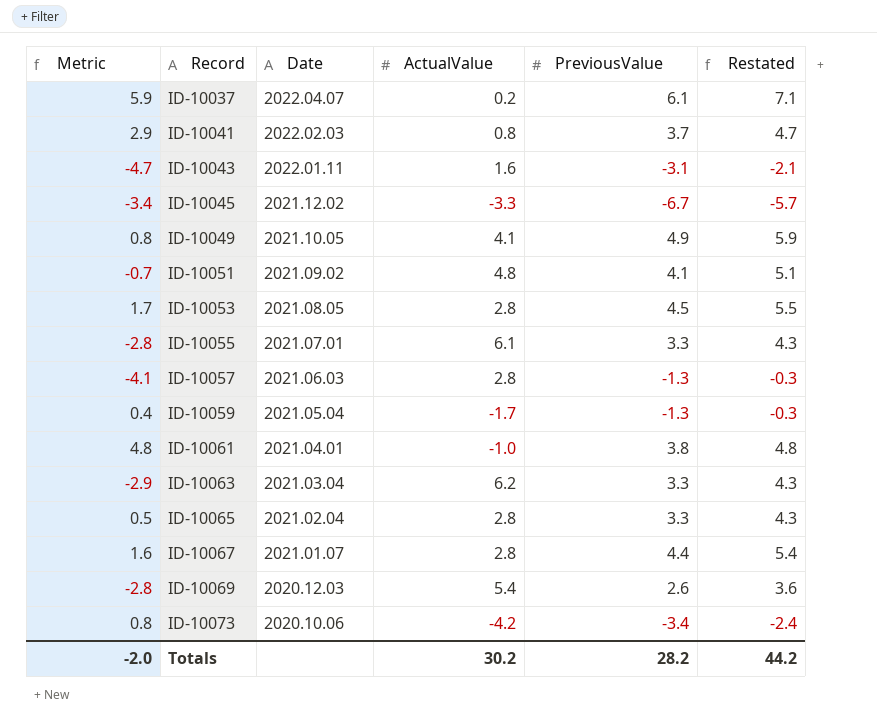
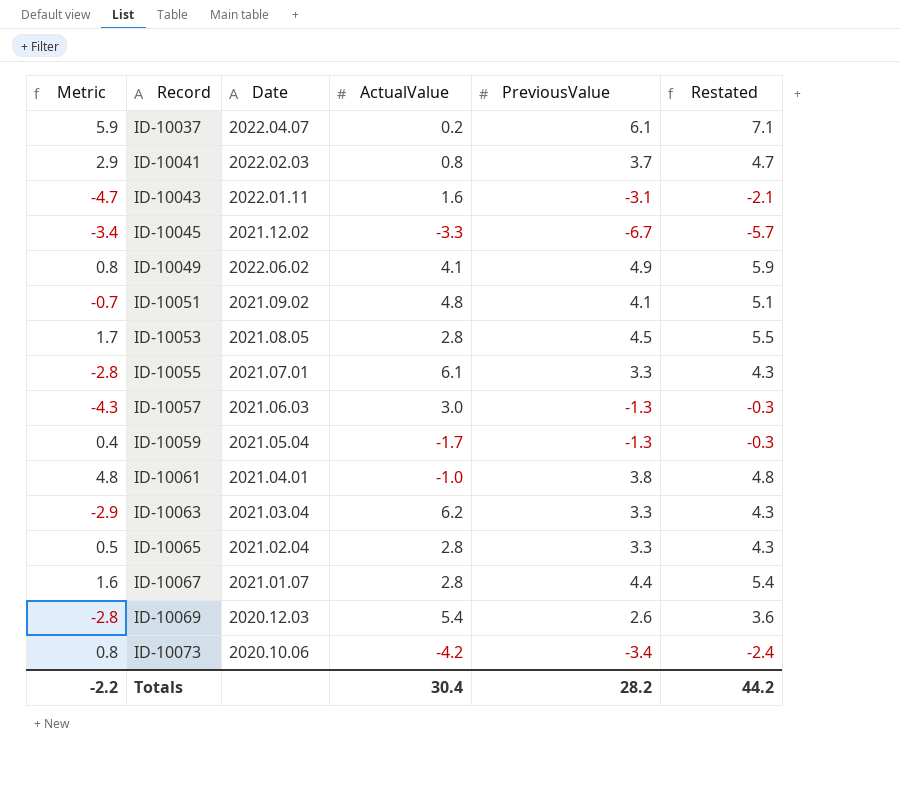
ID-10049 | Date: 2021.10.05 -> 2022.06.02
ID-10057 | Metric: -4.1 -> -4.3
ID-10057 | ActualValue: 2.8 -> 3.0
Totals | Metric: -2.0 -> -2.2
Totals | ActualValue: 30.2 -> 30.4

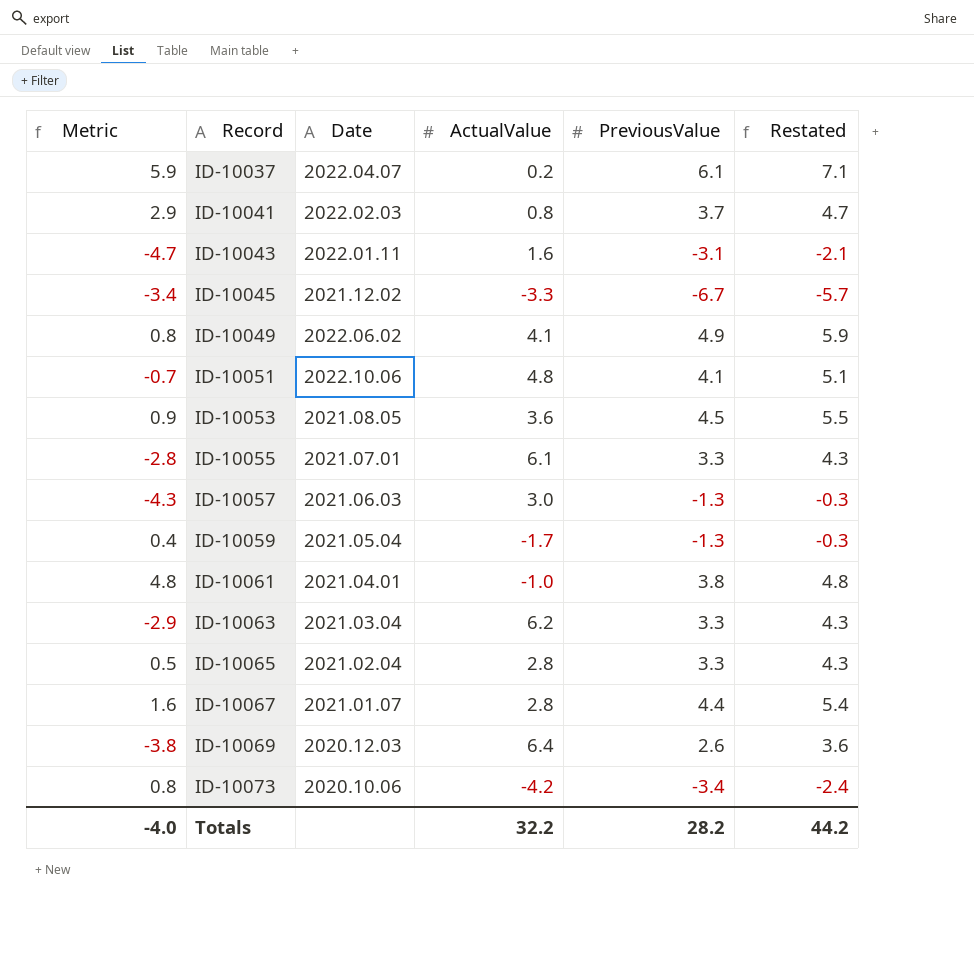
ID-10051 | Date: 2021.09.02 -> 2022.10.06
ID-10053 | Metric: 1.7 -> 0.9
ID-10053 | ActualValue: 2.8 -> 3.6
ID-10069 | Metric: -2.8 -> -3.8
ID-10069 | ActualValue: 5.4 -> 6.4
Totals | Metric: -2.2 -> -4.0
Totals | ActualValue: 30.4 -> 32.2

